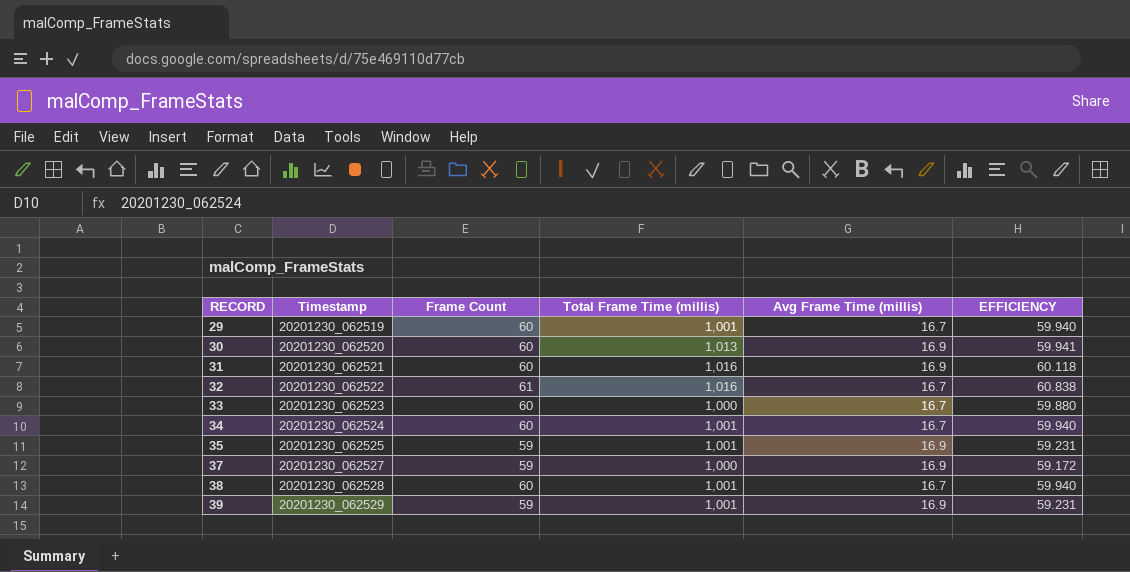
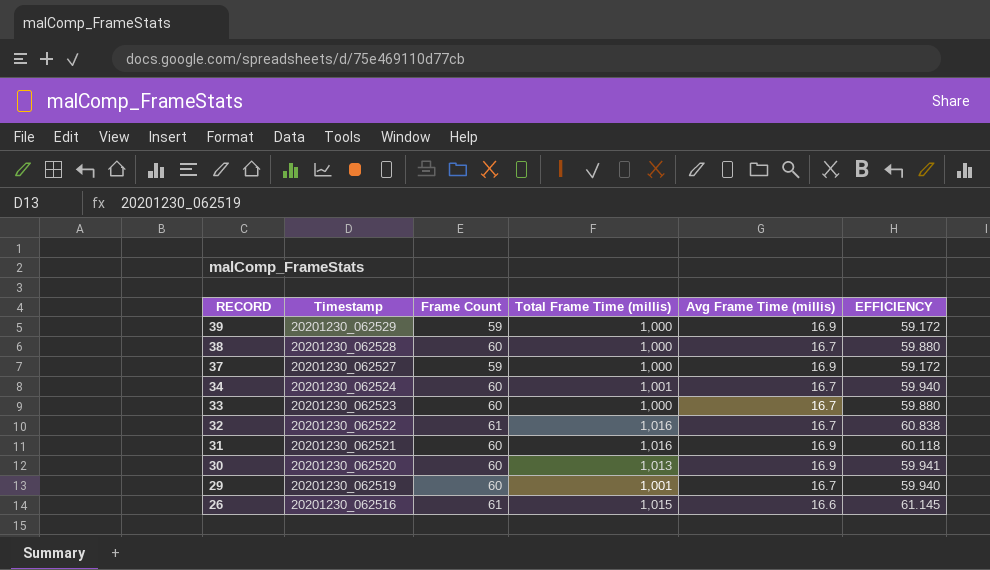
row order: RECORD ascending -> RECORD descending
row 35: 20201230_062525 | 59 | 1,001 | 16.9 | 59.231 -> none
39 | Total Frame Time (millis): 1,001 -> 1,000
39 | EFFICIENCY: 59.231 -> 59.172
38 | Total Frame Time (millis): 1,001 -> 1,000
38 | EFFICIENCY: 59.940 -> 59.880
row 26: none -> 20201230_062516 | 61 | 1,015 | 16.6 | 61.145

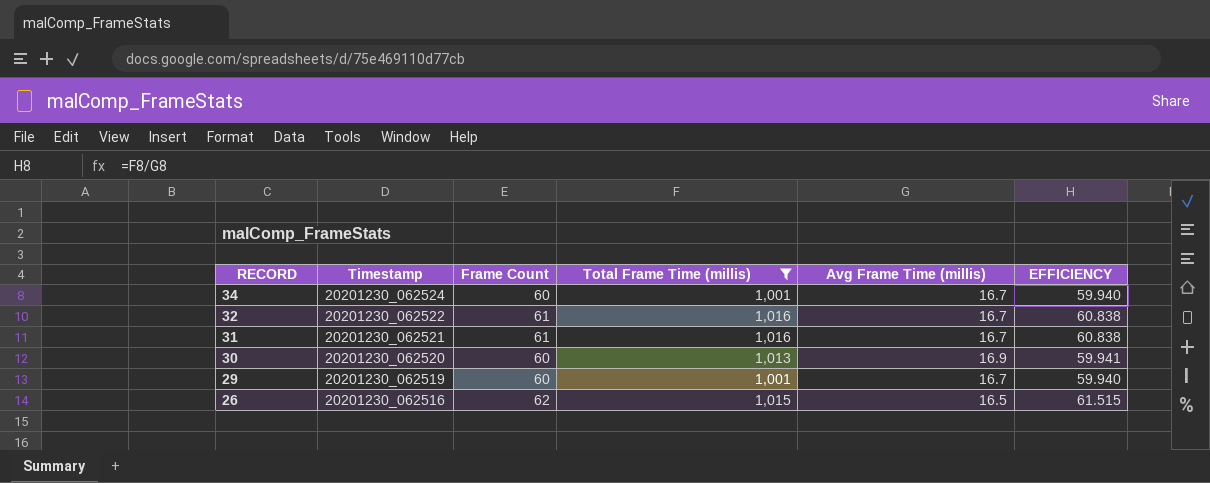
filter: none -> Total Frame Time (millis) != 1,000
31 | Frame Count: 60 -> 61
31 | Avg Frame Time (millis): 16.9 -> 16.7
31 | EFFICIENCY: 60.118 -> 60.838
26 | Frame Count: 61 -> 62
26 | Avg Frame Time (millis): 16.6 -> 16.5
26 | EFFICIENCY: 61.145 -> 61.515

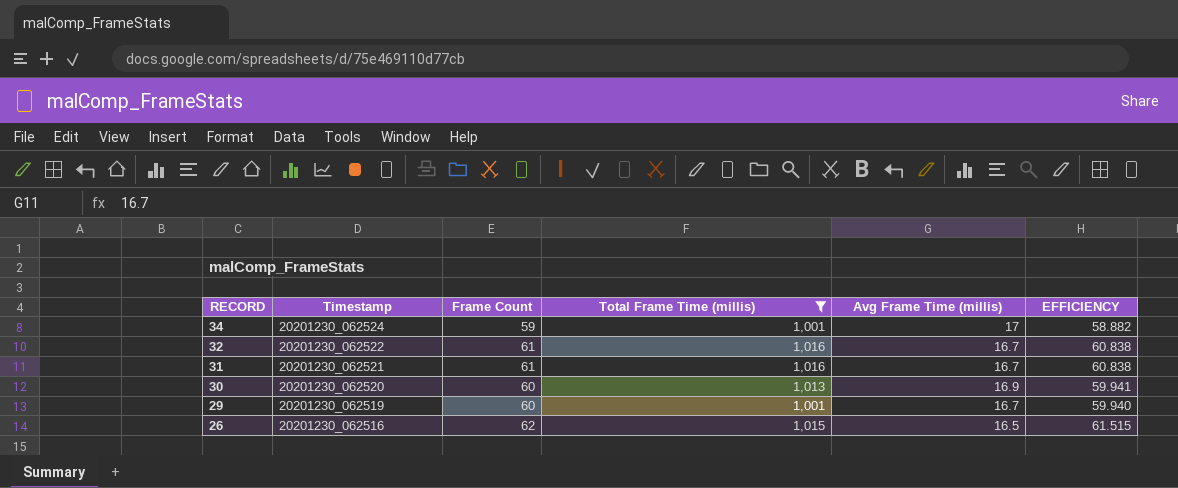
34 | Frame Count: 60 -> 59
34 | Avg Frame Time (millis): 16.7 -> 17
34 | EFFICIENCY: 59.940 -> 58.882

